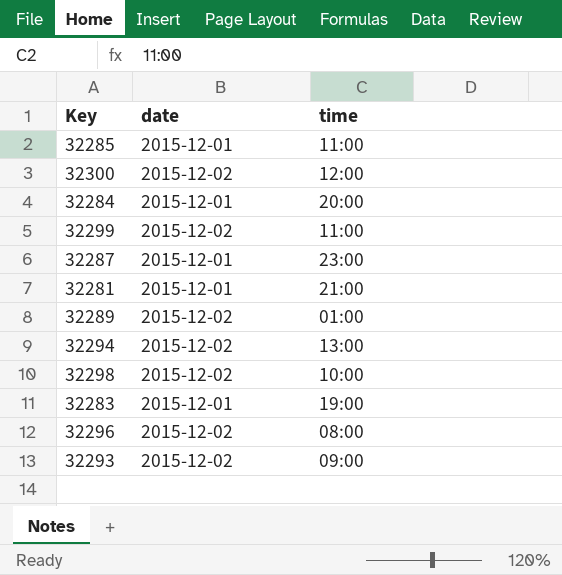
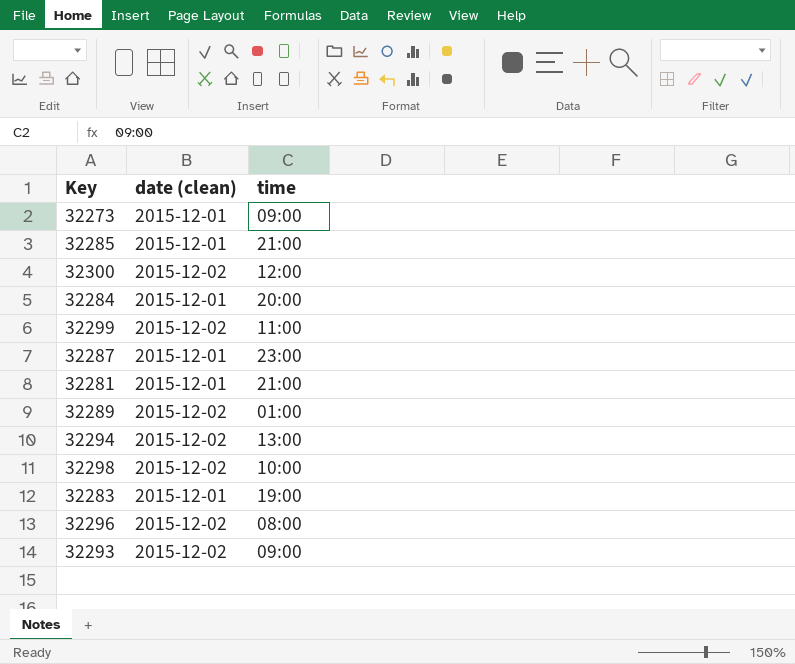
column name: date -> date (clean)
row 32273: none -> 2015-12-01 | 09:00
32285 | time: 11:00 -> 21:00

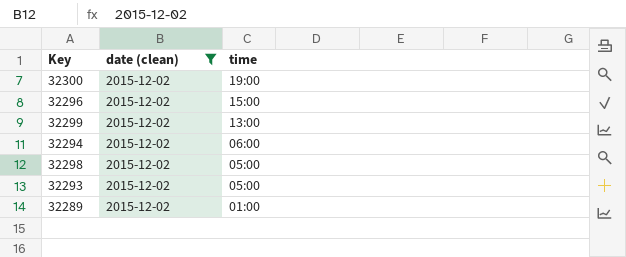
filter: none -> date (clean) = 2015-12-02
row order: none -> time descending
32300 | time: 12:00 -> 19:00
32296 | time: 08:00 -> 15:00
32299 | time: 11:00 -> 13:00
32294 | time: 13:00 -> 06:00
32298 | time: 10:00 -> 05:00
32293 | time: 09:00 -> 05:00

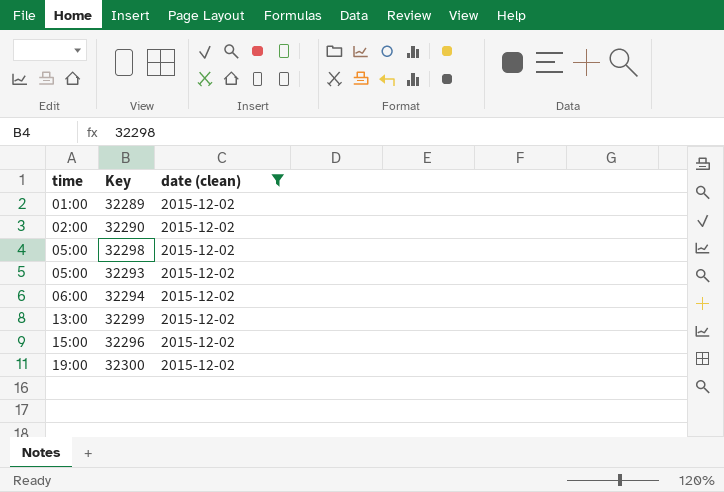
row order: time descending -> time ascending
column time | position: 3 -> 1
row 32290: none -> 02:00 | 2015-12-02

